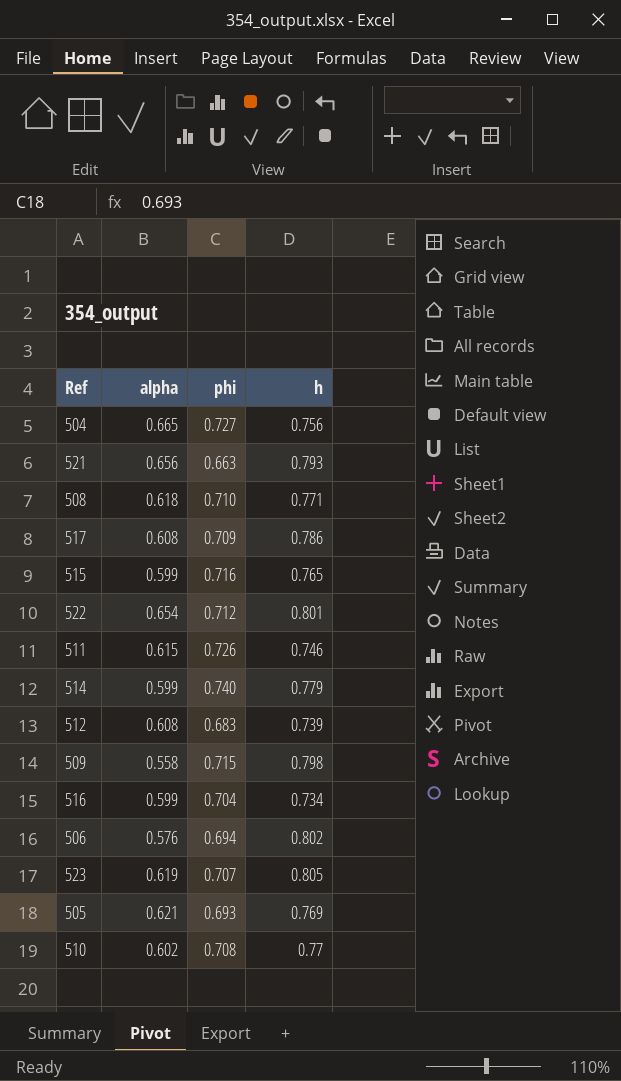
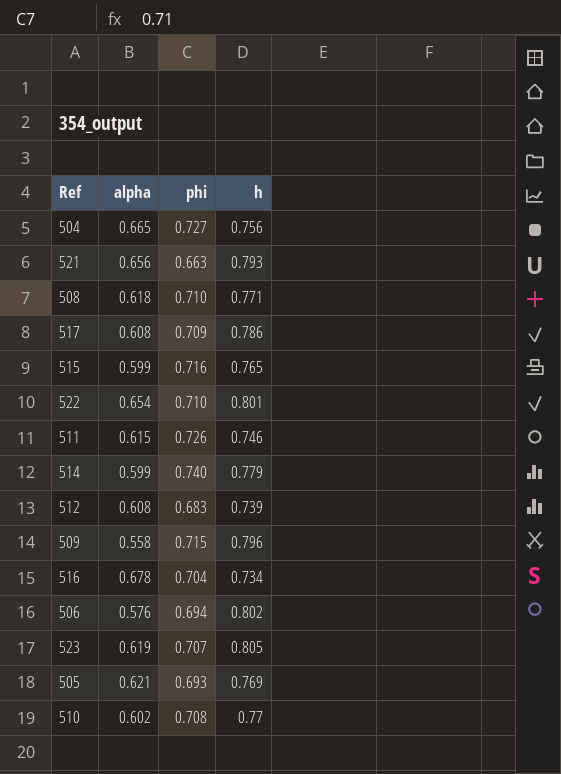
522 | phi: 0.712 -> 0.710
509 | h: 0.798 -> 0.796
516 | alpha: 0.599 -> 0.678

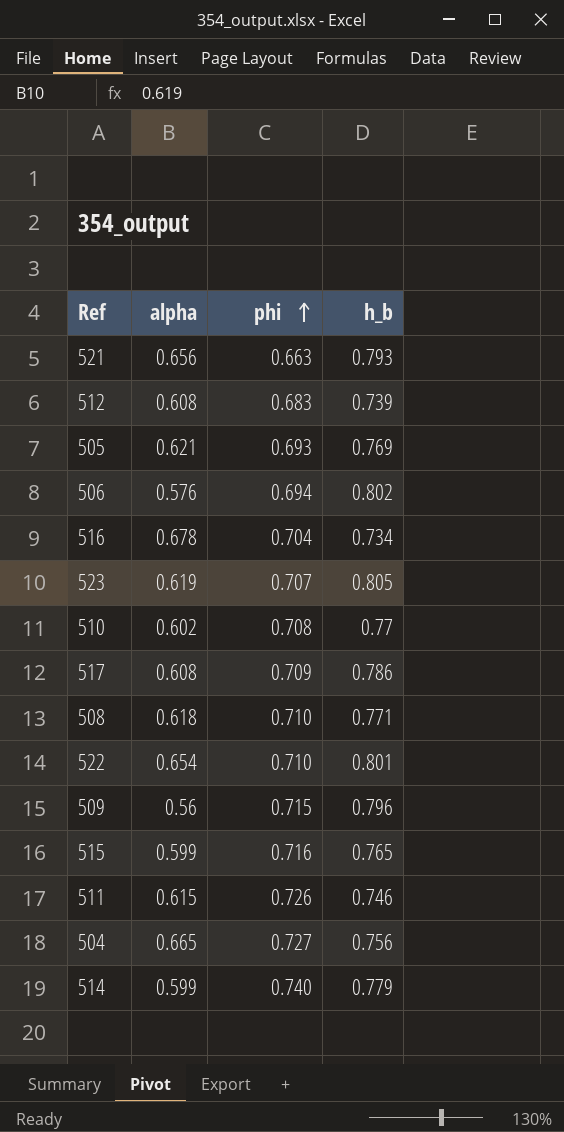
row order: none -> phi ascending
column name: h -> h_b
509 | alpha: 0.558 -> 0.56

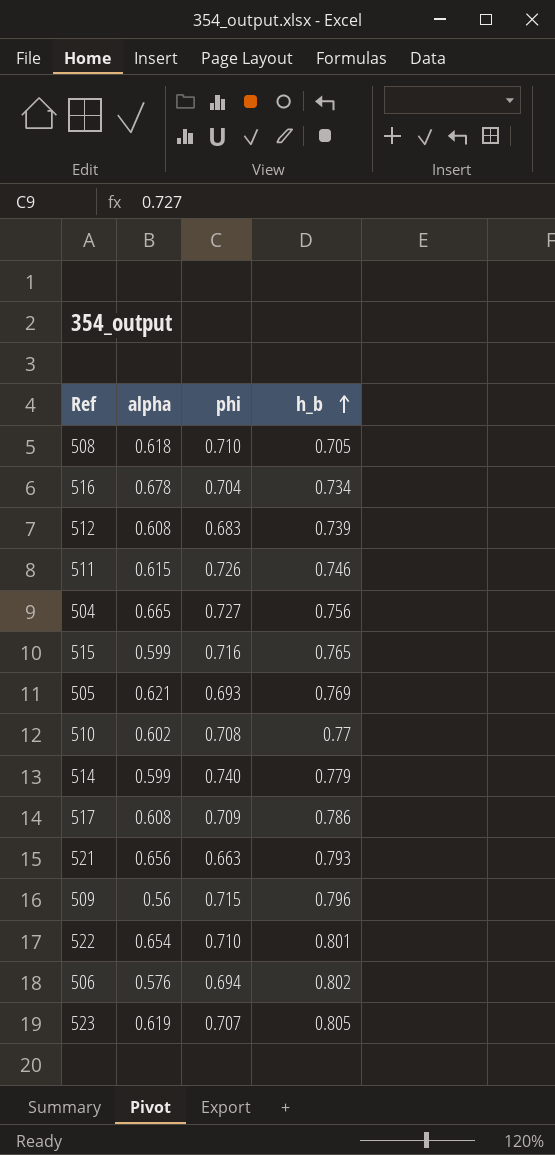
row order: phi ascending -> h_b ascending
508 | h_b: 0.771 -> 0.705

